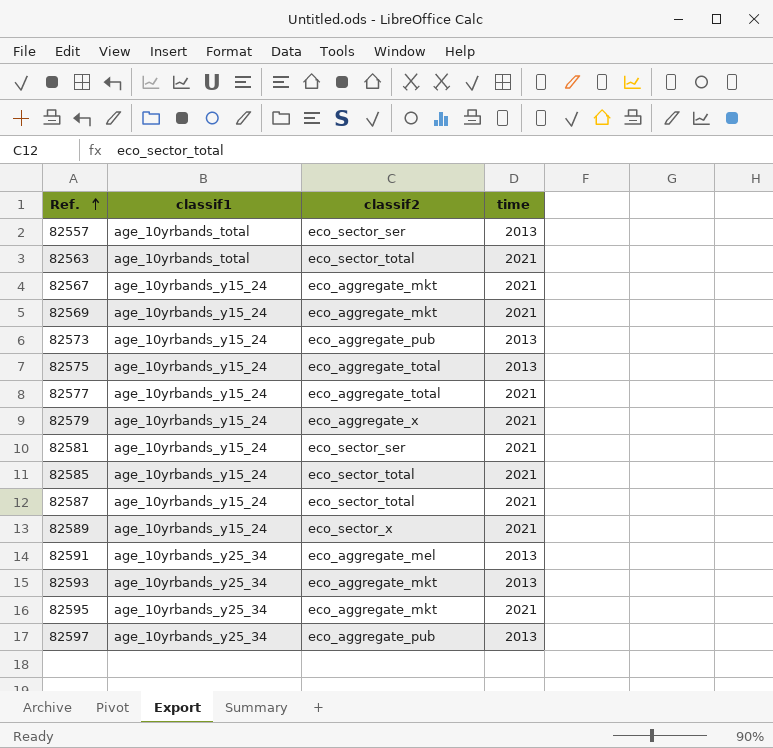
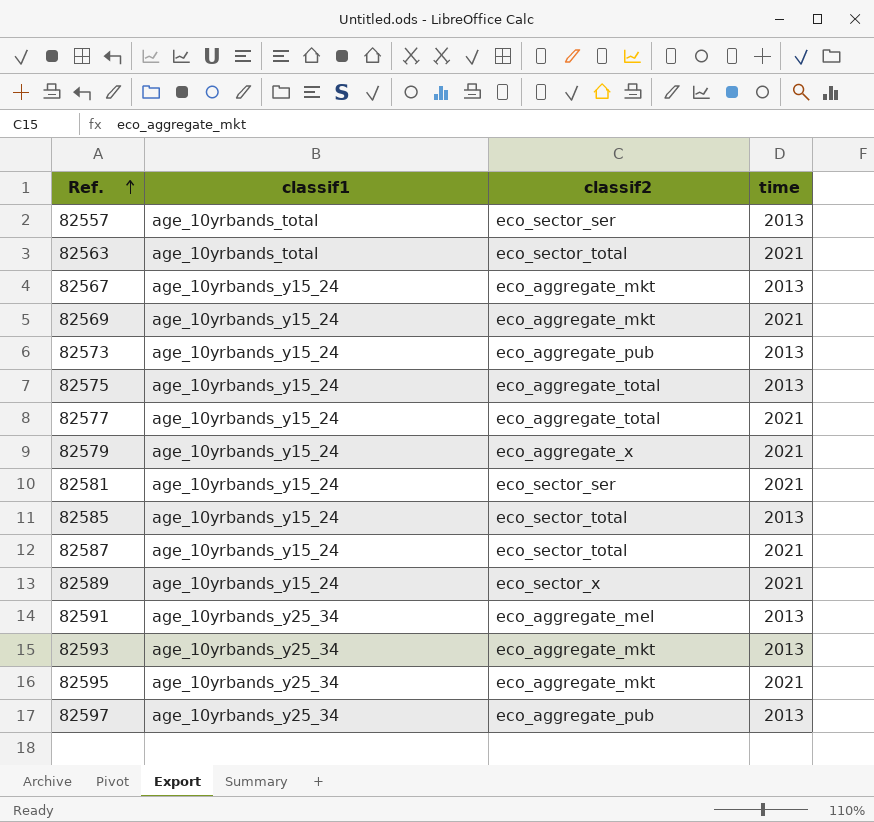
82567 | time: 2021 -> 2013
82585 | time: 2021 -> 2013

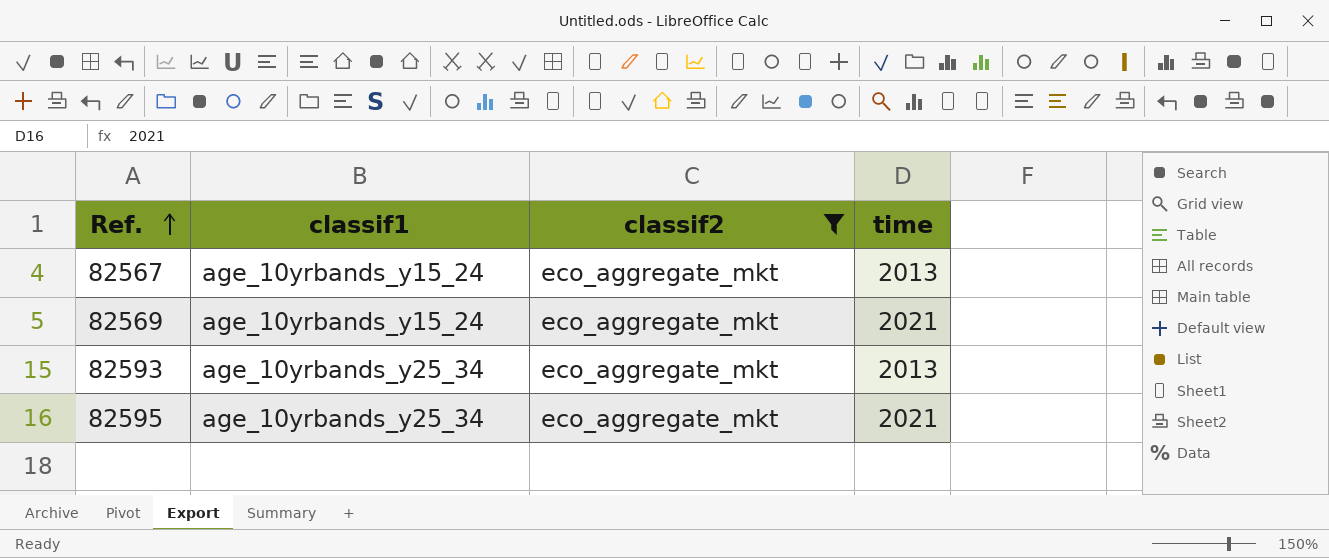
filter: none -> classif2 = eco_aggregate_mkt

